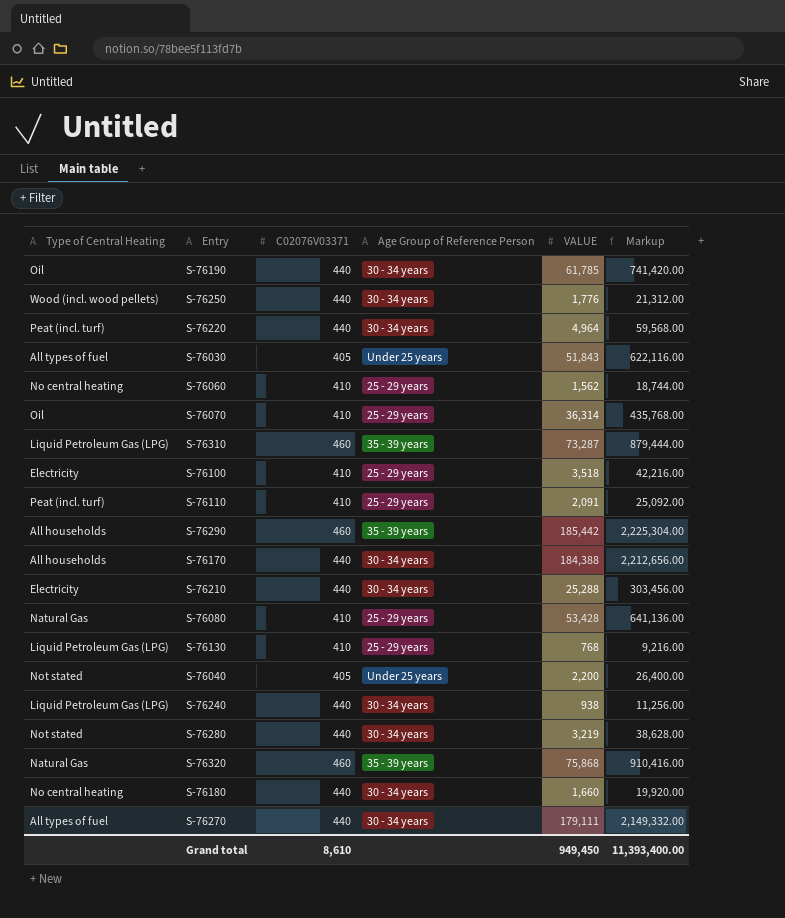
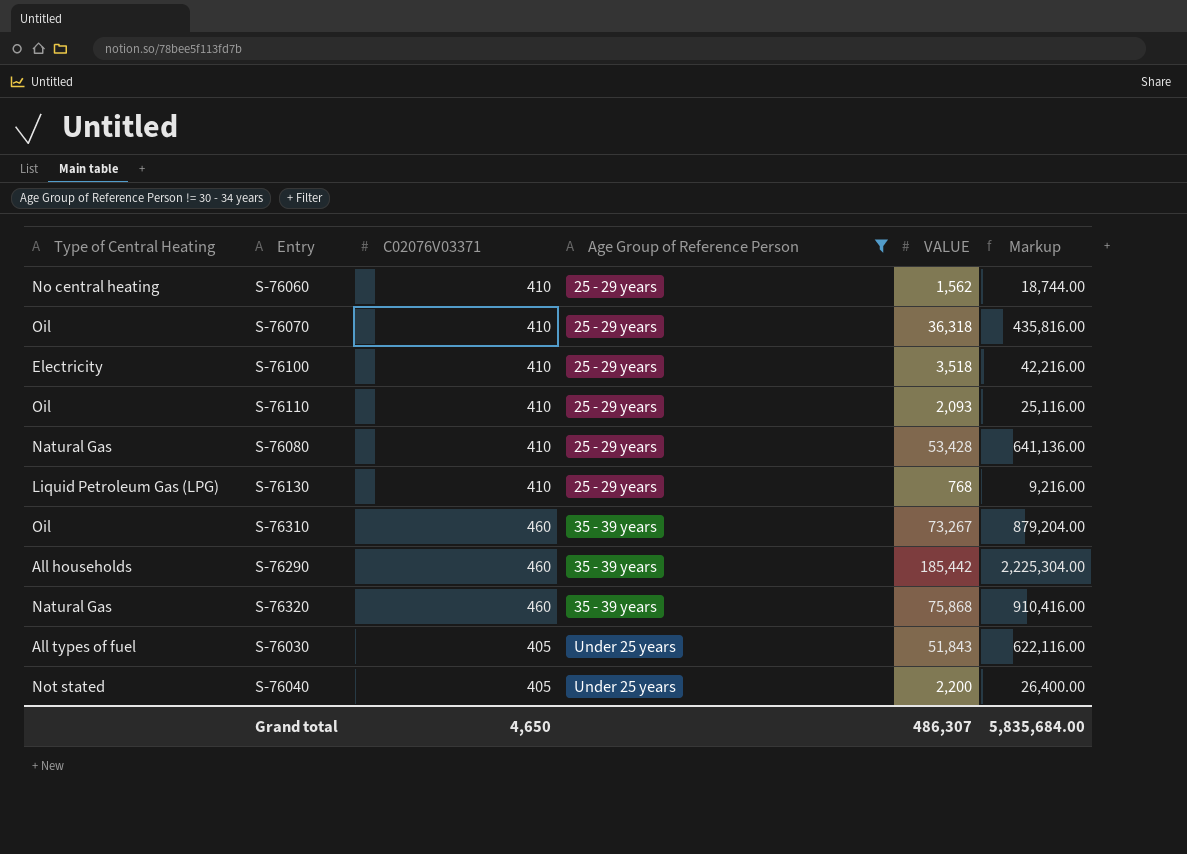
filter: none -> Age Group of Reference Person != 30 - 34 years
row order: none -> Age Group of Reference Person ascending
S-76070 | VALUE: 36,314 -> 36,318
S-76070 | Markup: 435,768.00 -> 435,816.00
S-76110 | Type of Central Heating: Peat (incl. turf) -> Oil
S-76110 | VALUE: 2,091 -> 2,093
S-76110 | Markup: 25,092.00 -> 25,116.00
S-76310 | Type of Central Heating: Liquid Petroleum Gas (LPG) -> Oil
S-76310 | VALUE: 73,287 -> 73,267
S-76310 | Markup: 879,444.00 -> 879,204.00
Grand total | C02076V03371: 8,610 -> 4,650
Grand total | VALUE: 949,450 -> 486,307
Grand total | Markup: 11,393,400.00 -> 5,835,684.00

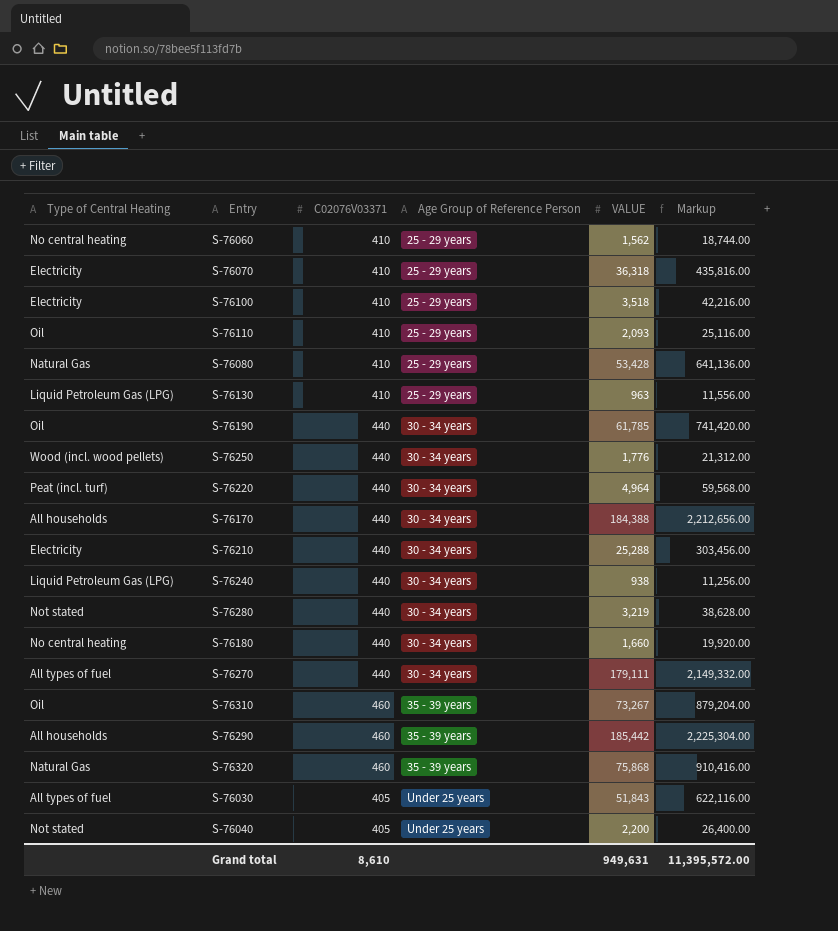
filter: Age Group of Reference Person != 30 - 34 years -> none
S-76070 | Type of Central Heating: Oil -> Electricity
S-76130 | VALUE: 768 -> 963
S-76130 | Markup: 9,216.00 -> 11,556.00
Grand total | C02076V03371: 4,650 -> 8,610
Grand total | VALUE: 486,307 -> 949,631
Grand total | Markup: 5,835,684.00 -> 11,395,572.00

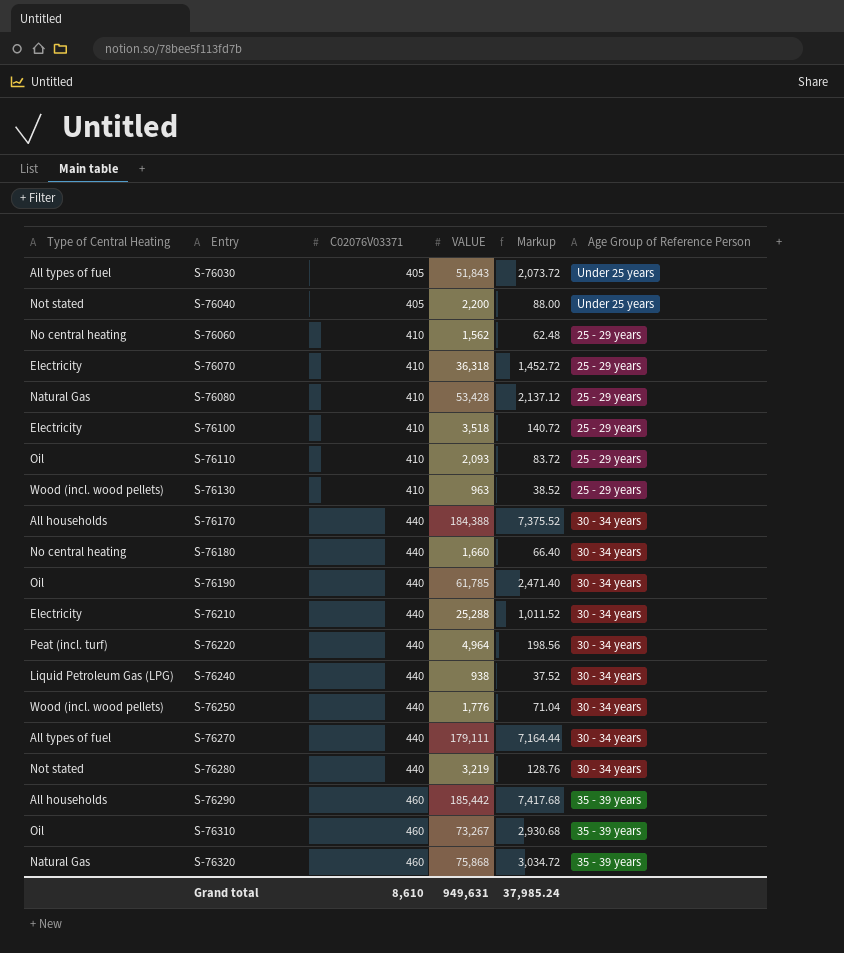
row order: Age Group of Reference Person ascending -> Entry ascending
column Markup | formula: [VALUE] * 12 -> [VALUE] * 0.04
column Age Group of Reference Person | position: 4 -> 6
S-76130 | Type of Central Heating: Liquid Petroleum Gas (LPG) -> Wood (incl. wood pellets)
Grand total | Markup: 11,395,572.00 -> 37,985.24

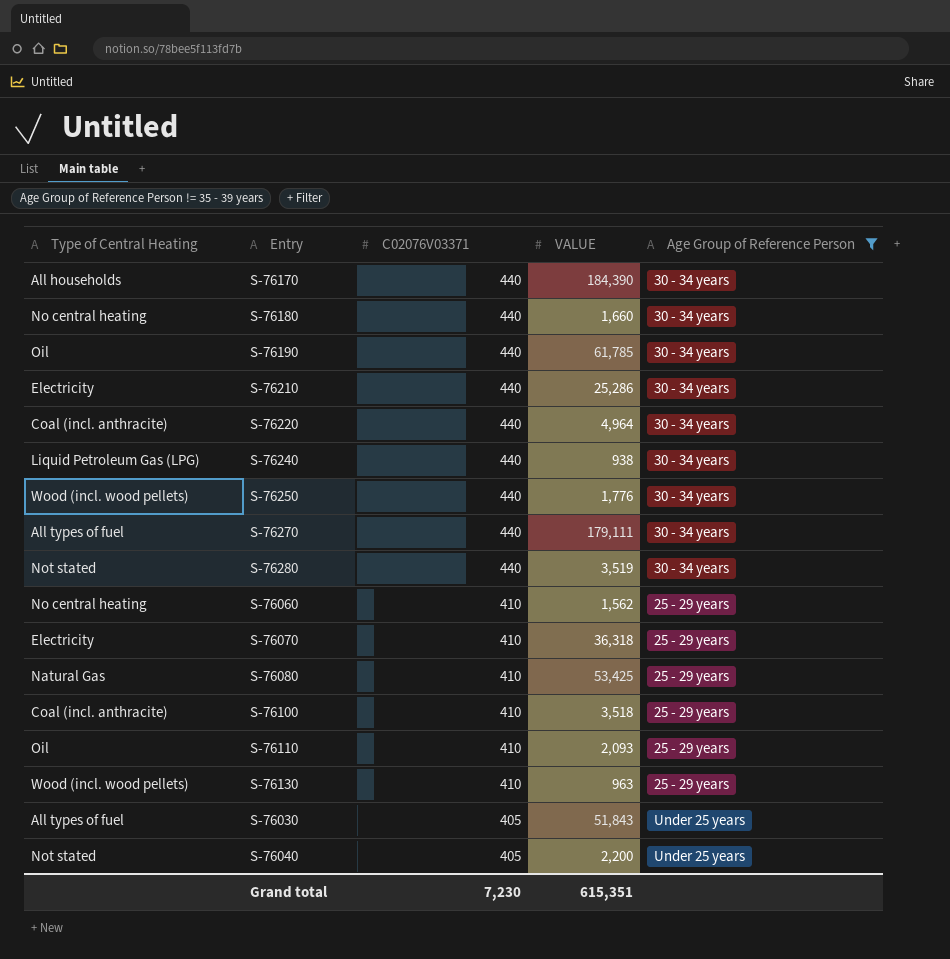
filter: none -> Age Group of Reference Person != 35 - 39 years
row order: Entry ascending -> C02076V03371 descending
column Markup | formula: [VALUE] * 0.04 -> none
S-76170 | VALUE: 184,388 -> 184,390
S-76210 | VALUE: 25,288 -> 25,286
S-76220 | Type of Central Heating: Peat (incl. turf) -> Coal (incl. anthracite)
S-76280 | VALUE: 3,219 -> 3,519
S-76080 | VALUE: 53,428 -> 53,425
S-76100 | Type of Central Heating: Electricity -> Coal (incl. anthracite)
Grand total | C02076V03371: 8,610 -> 7,230
Grand total | VALUE: 949,631 -> 615,351

